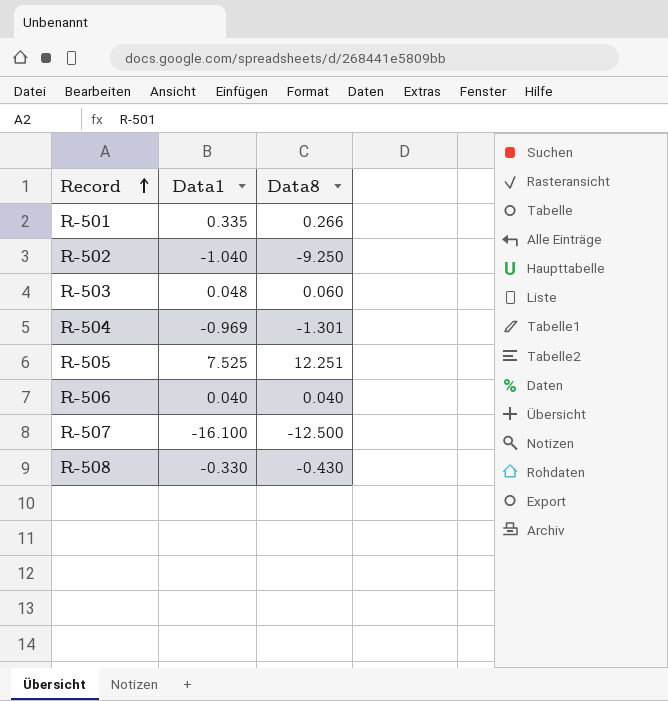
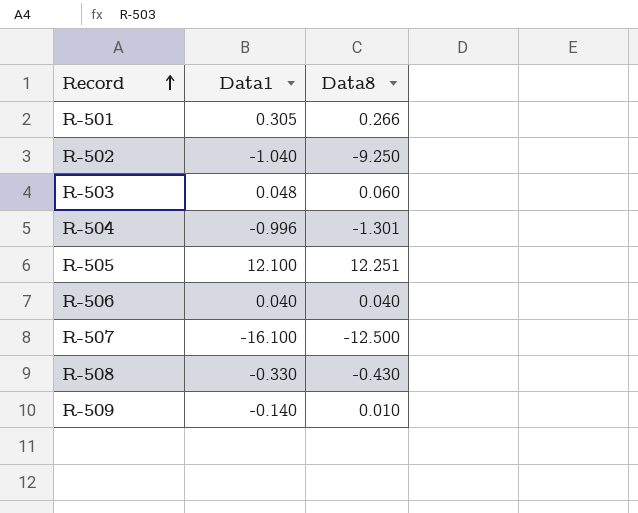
R-501 | Data1: 0.335 -> 0.305
R-504 | Data1: -0.969 -> -0.996
R-505 | Data1: 7.525 -> 12.100
row R-509: none -> -0.140 | 0.010

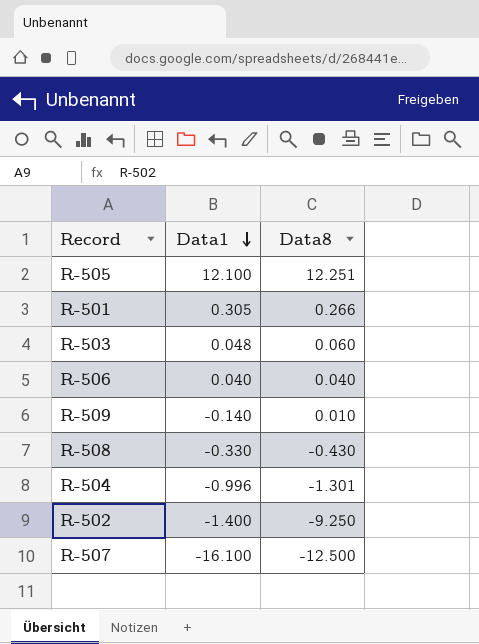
row order: Record ascending -> Data1 descending
R-502 | Data1: -1.040 -> -1.400

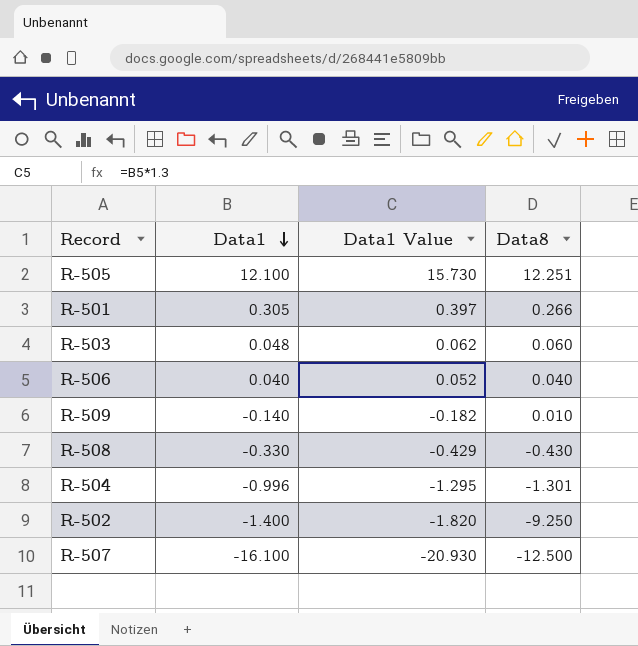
column Data1 Value | formula: none -> [Data1] * 1.3

